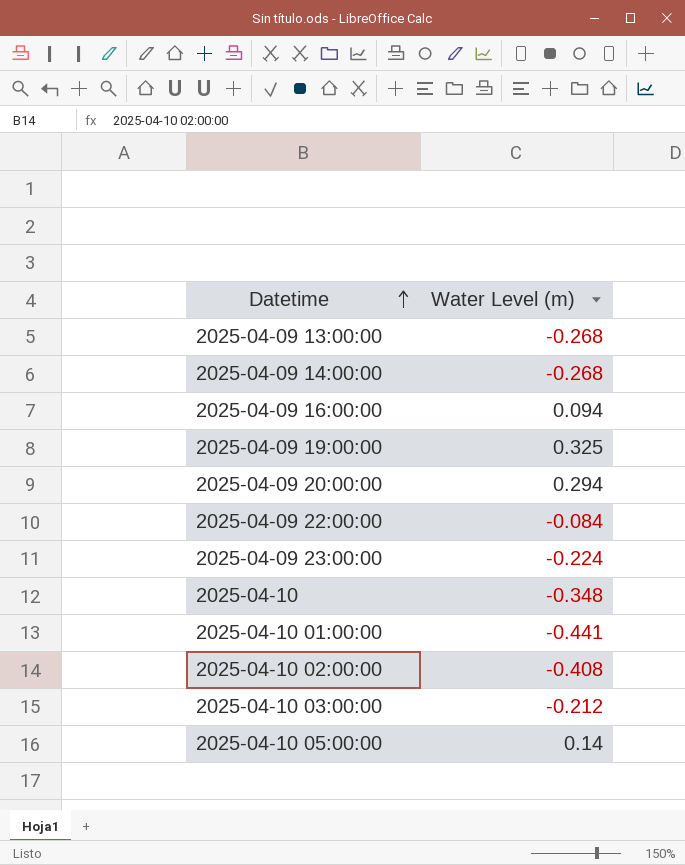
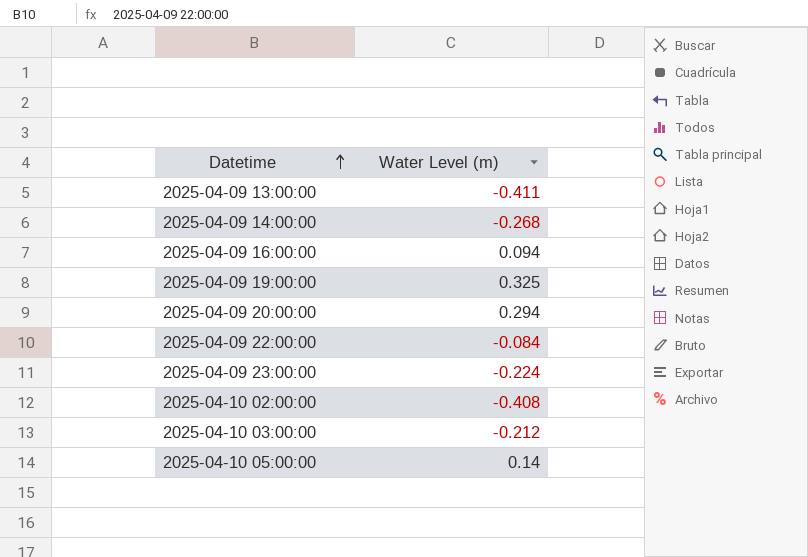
row 2025-04-10: -0.348 -> none
row 2025-04-10 01:00:00: -0.441 -> none
2025-04-09 13:00:00 | Water Level (m): -0.268 -> -0.411

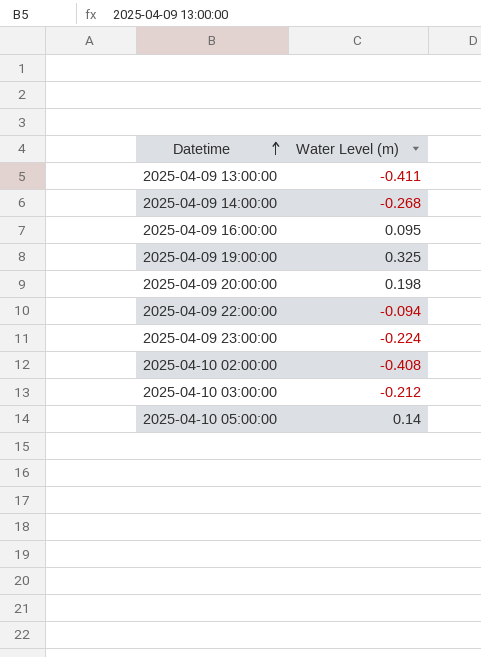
2025-04-09 16:00:00 | Water Level (m): 0.094 -> 0.095
2025-04-09 20:00:00 | Water Level (m): 0.294 -> 0.198
2025-04-09 22:00:00 | Water Level (m): -0.084 -> -0.094

